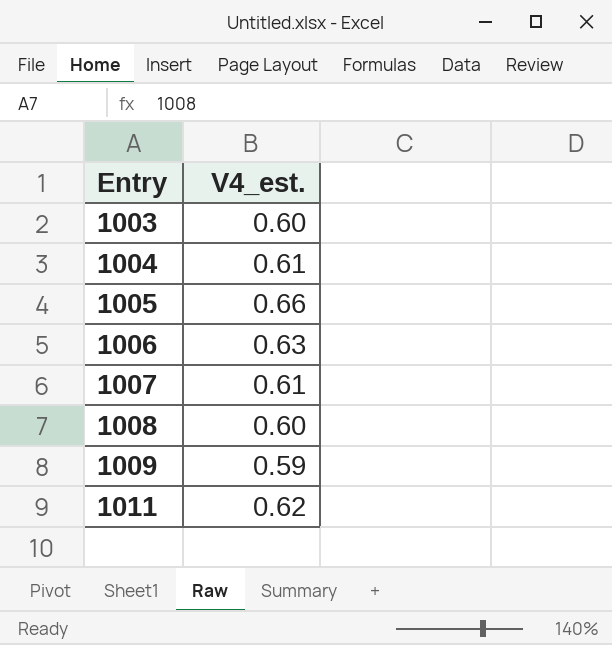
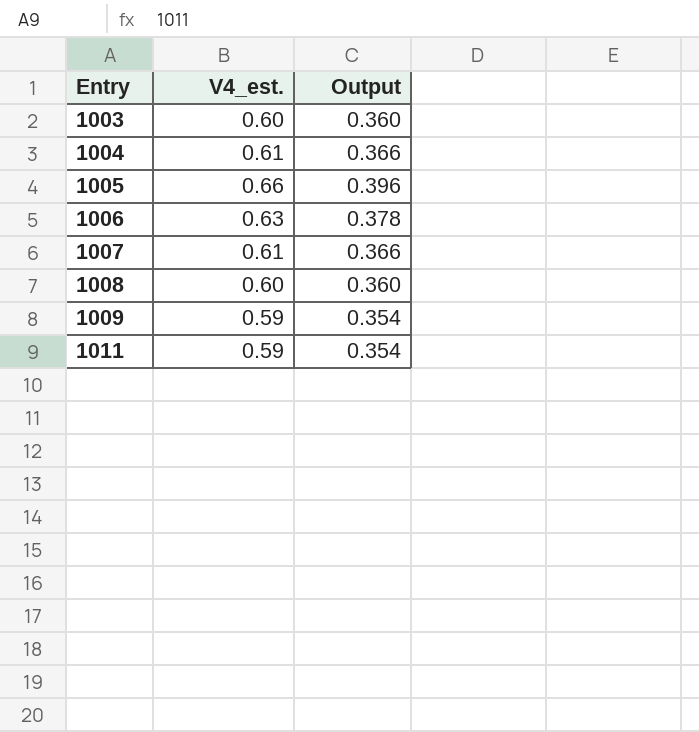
column Output | formula: none -> [V4_est.] * 0.6
1011 | V4_est.: 0.62 -> 0.59

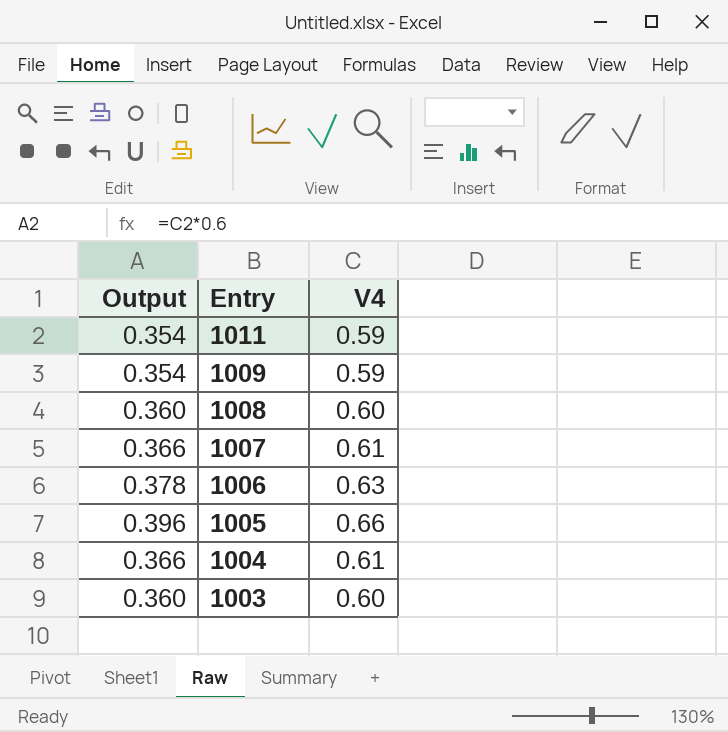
row order: Entry ascending -> Entry descending
column Output | position: 3 -> 1
column name: V4_est. -> V4

